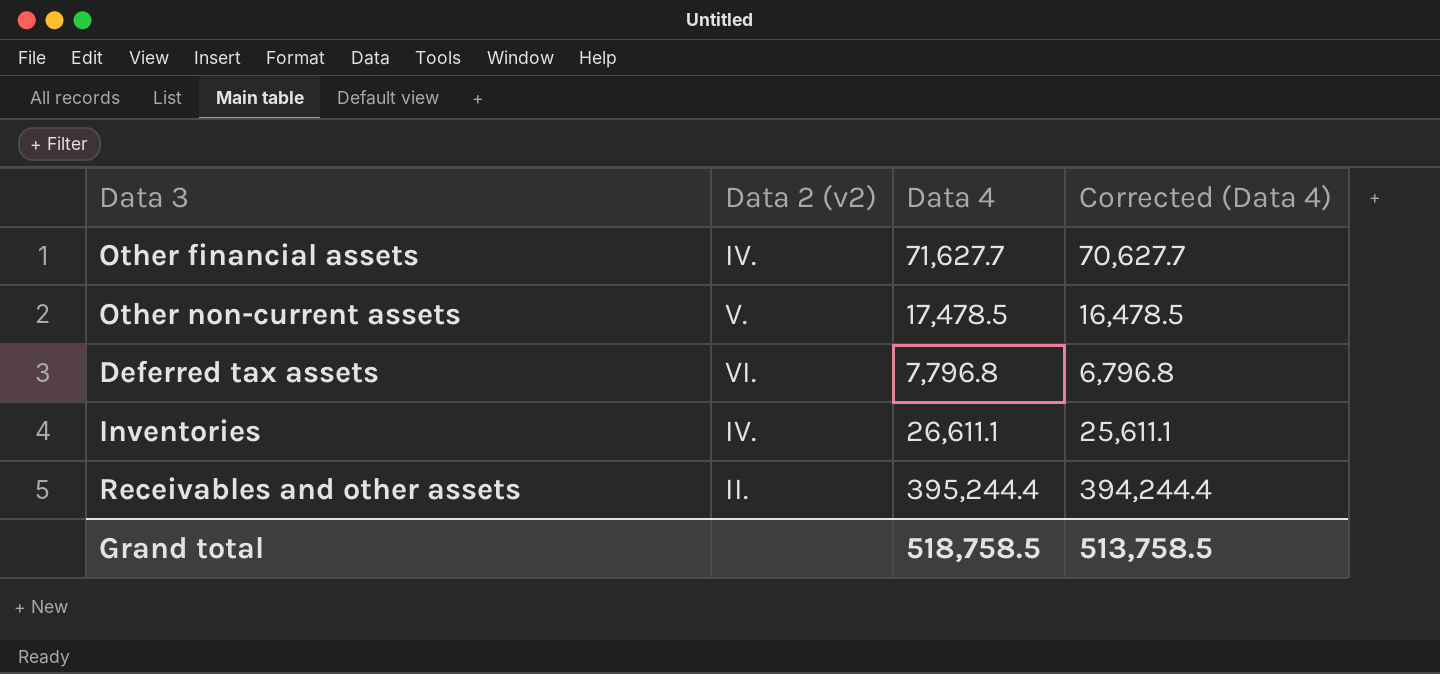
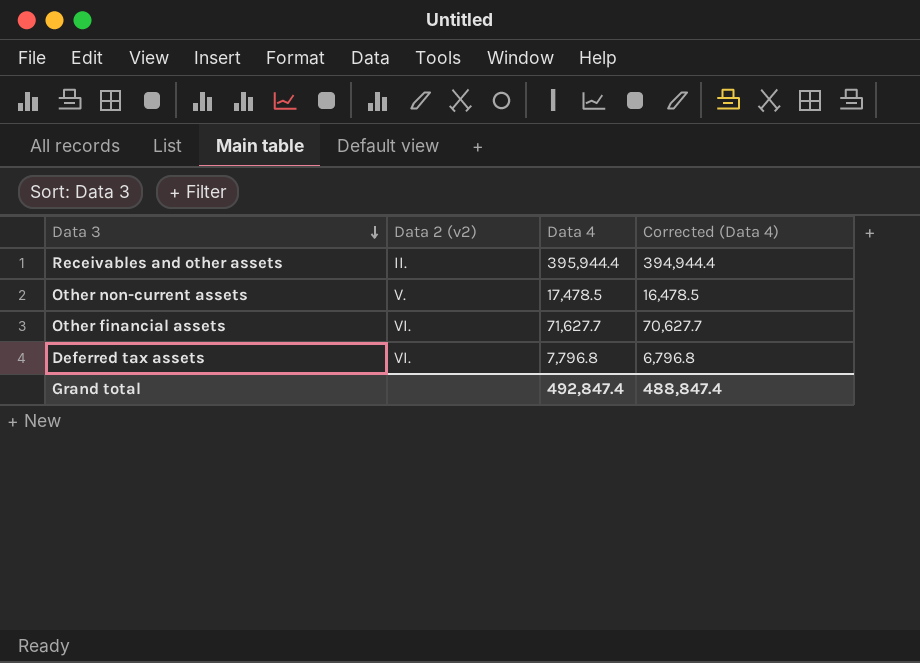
row order: none -> Data 3 descending
row Inventories: IV. | 26,611.1 | 25,611.1 -> none
Receivables and other assets | Data 4: 395,244.4 -> 395,944.4
Receivables and other assets | Corrected (Data 4): 394,244.4 -> 394,944.4
Other financial assets | Data 2 (v2): IV. -> VI.
Grand total | Data 4: 518,758.5 -> 492,847.4
Grand total | Corrected (Data 4): 513,758.5 -> 488,847.4

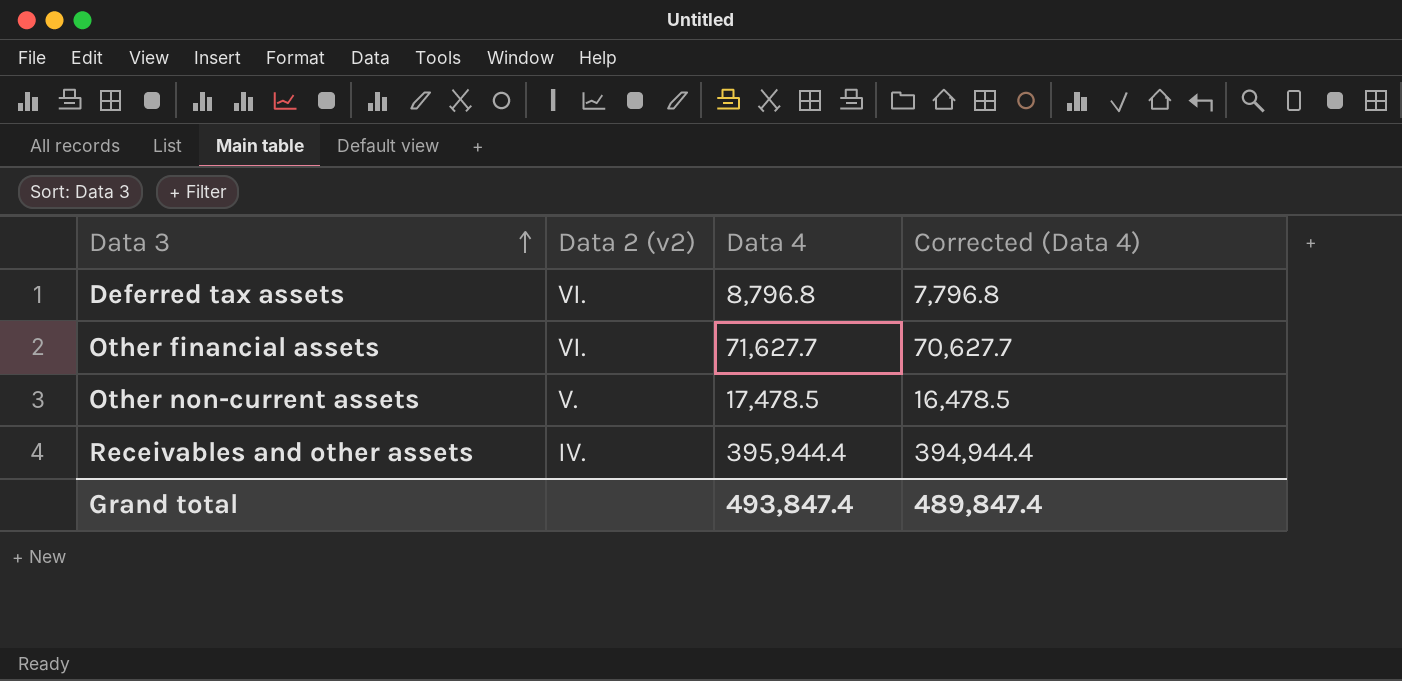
row order: Data 3 descending -> Data 3 ascending
Deferred tax assets | Data 4: 7,796.8 -> 8,796.8
Deferred tax assets | Corrected (Data 4): 6,796.8 -> 7,796.8
Receivables and other assets | Data 2 (v2): II. -> IV.
Grand total | Data 4: 492,847.4 -> 493,847.4
Grand total | Corrected (Data 4): 488,847.4 -> 489,847.4

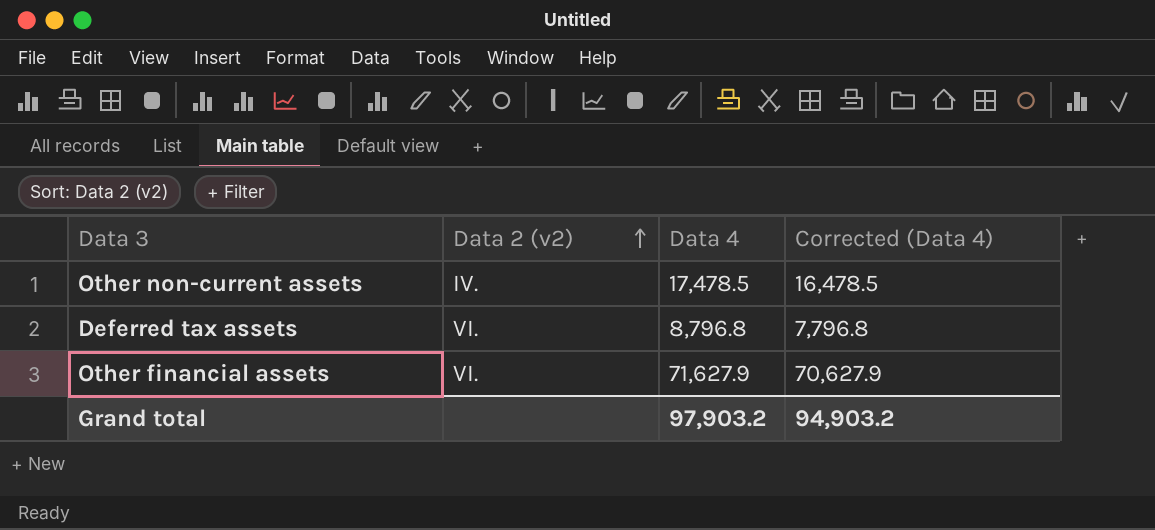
row order: Data 3 ascending -> Data 2 (v2) ascending
row Receivables and other assets: IV. | 395,944.4 | 394,944.4 -> none
Other non-current assets | Data 2 (v2): V. -> IV.
Other financial assets | Data 4: 71,627.7 -> 71,627.9
Other financial assets | Corrected (Data 4): 70,627.7 -> 70,627.9
Grand total | Data 4: 493,847.4 -> 97,903.2
Grand total | Corrected (Data 4): 489,847.4 -> 94,903.2

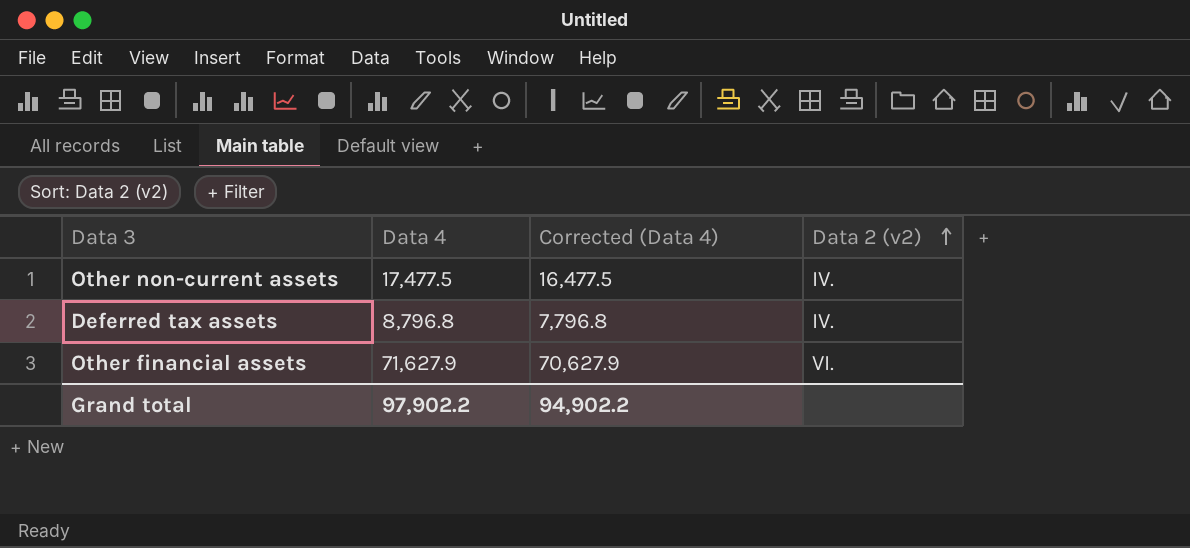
column Data 2 (v2) | position: 2 -> 4
Other non-current assets | Data 4: 17,478.5 -> 17,477.5
Other non-current assets | Corrected (Data 4): 16,478.5 -> 16,477.5
Deferred tax assets | Data 2 (v2): VI. -> IV.
Grand total | Data 4: 97,903.2 -> 97,902.2
Grand total | Corrected (Data 4): 94,903.2 -> 94,902.2

